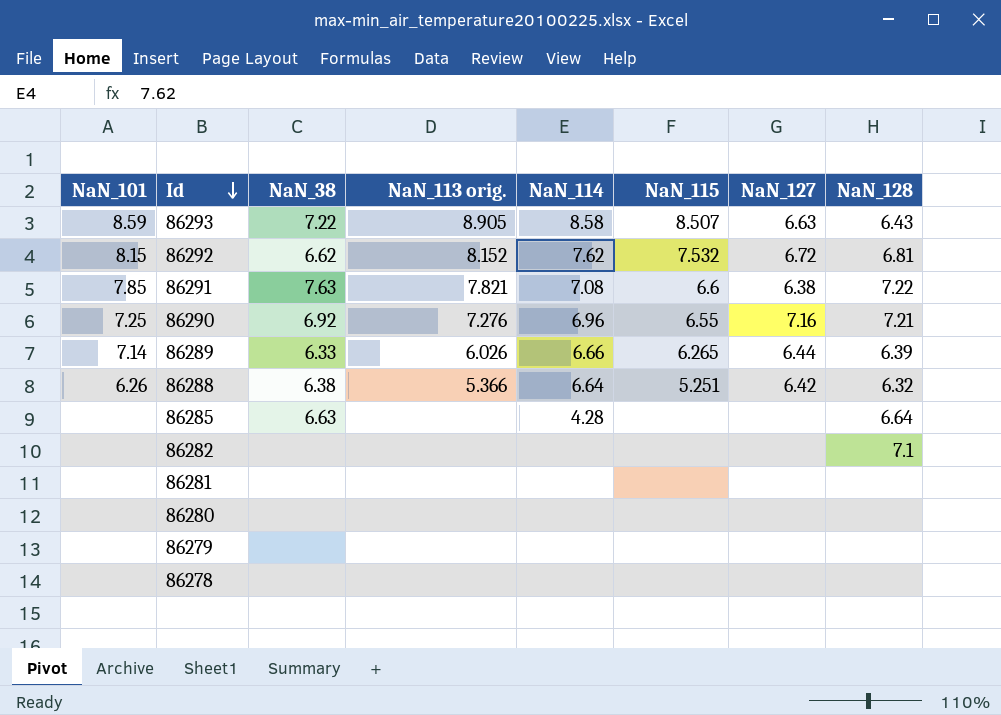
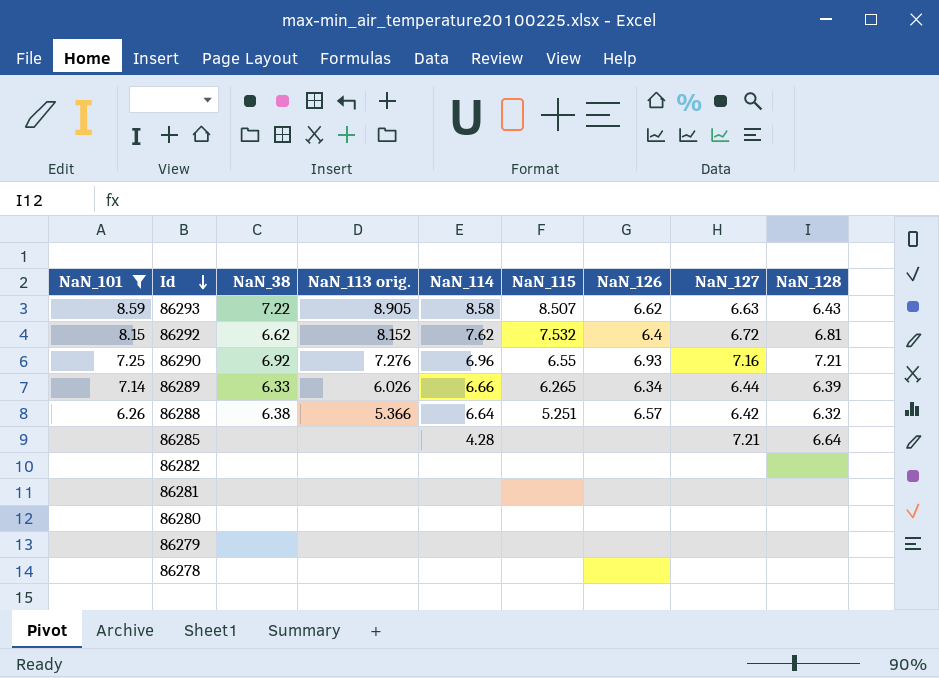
filter: none -> NaN_101 != 7.85
column NaN_126 | position: none -> 7
86285 | NaN_38: 6.63 -> none
86285 | NaN_127: none -> 7.21
86282 | NaN_128: 7.1 -> none

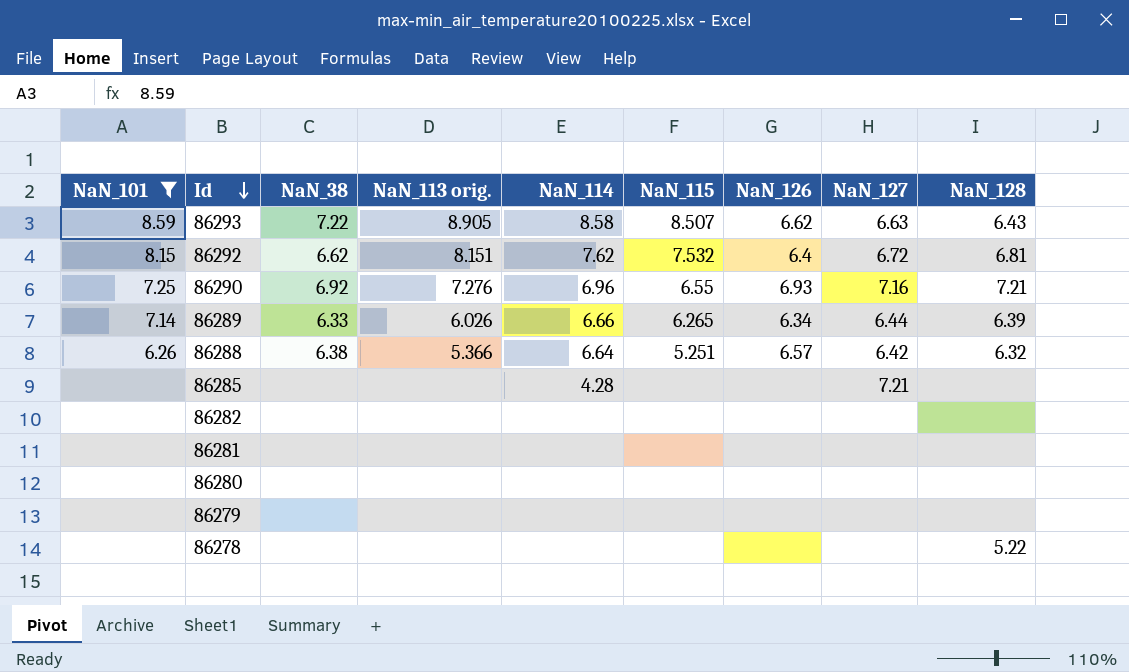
86292 | NaN_113 orig.: 8.152 -> 8.151
86285 | NaN_128: 6.64 -> none
86278 | NaN_128: none -> 5.22

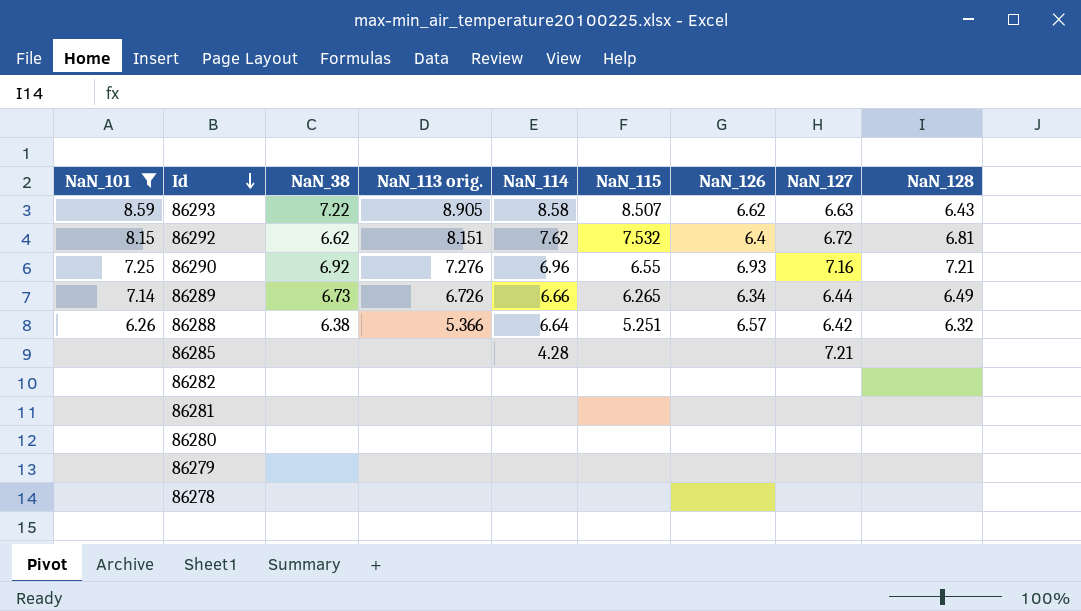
86289 | NaN_38: 6.33 -> 6.73
86289 | NaN_113 orig.: 6.026 -> 6.726
86289 | NaN_128: 6.39 -> 6.49
86278 | NaN_128: 5.22 -> none

